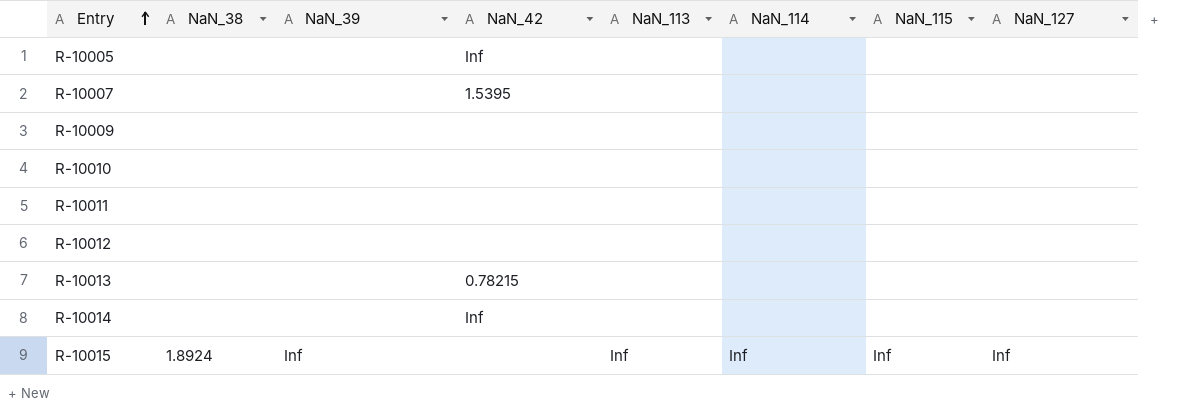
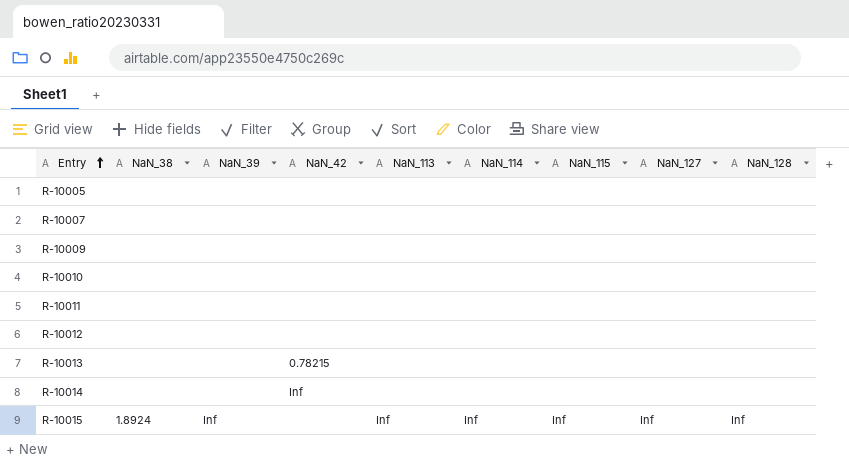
column NaN_128 | position: none -> 9
R-10005 | NaN_42: Inf -> none
R-10007 | NaN_42: 1.5395 -> none

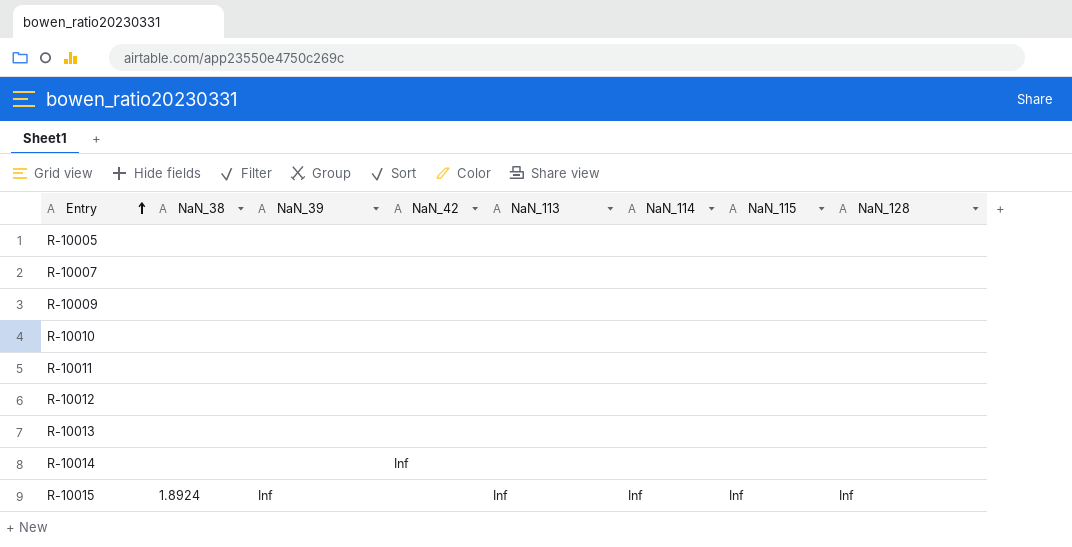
column NaN_127 | position: 8 -> none
R-10013 | NaN_42: 0.78215 -> none

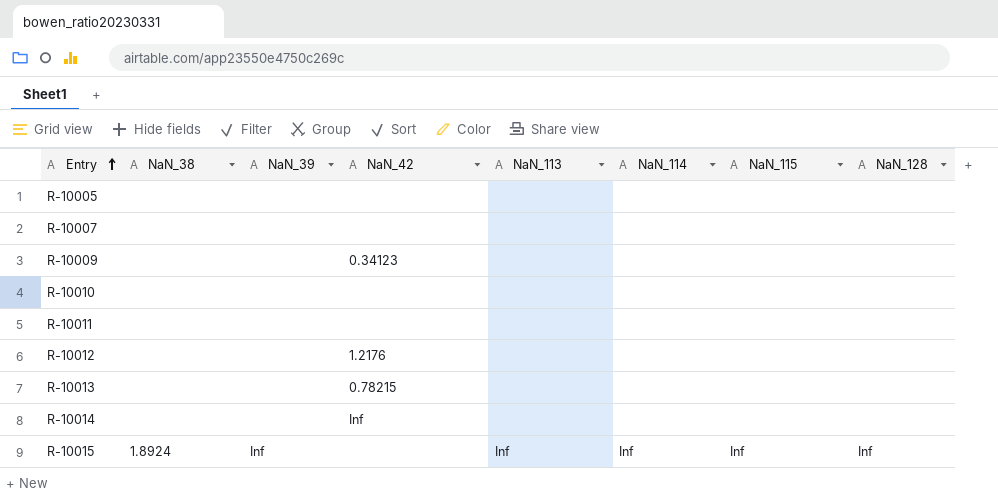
R-10009 | NaN_42: none -> 0.34123
R-10012 | NaN_42: none -> 1.2176
R-10013 | NaN_42: none -> 0.78215

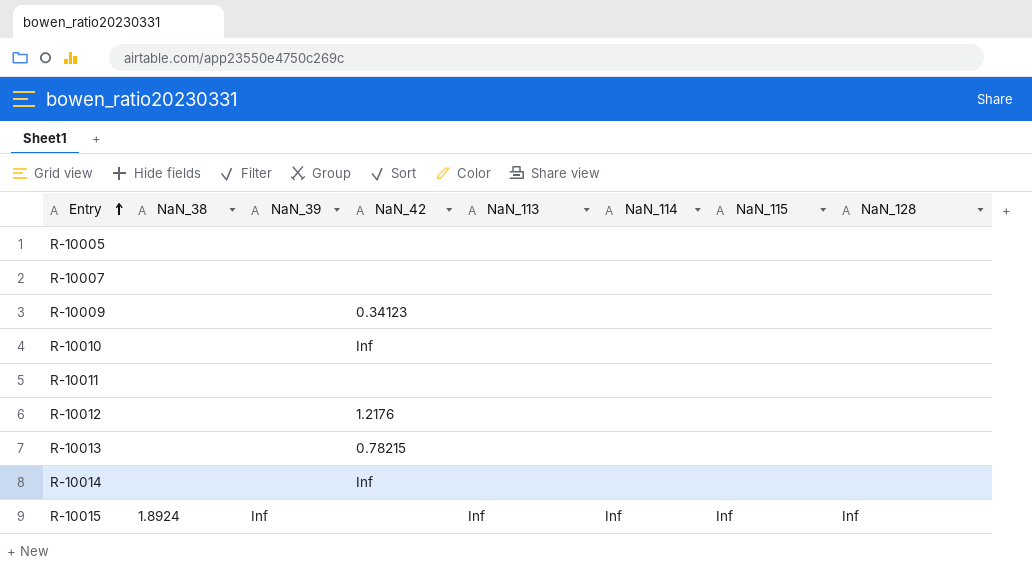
R-10010 | NaN_42: none -> Inf

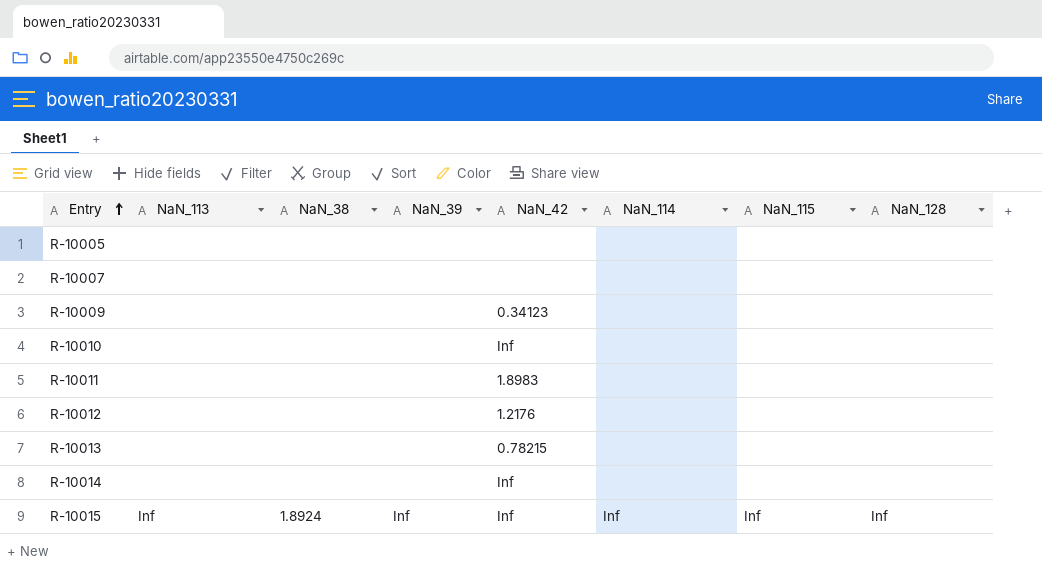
column NaN_113 | position: 5 -> 2
R-10011 | NaN_42: none -> 1.8983
R-10015 | NaN_42: none -> Inf

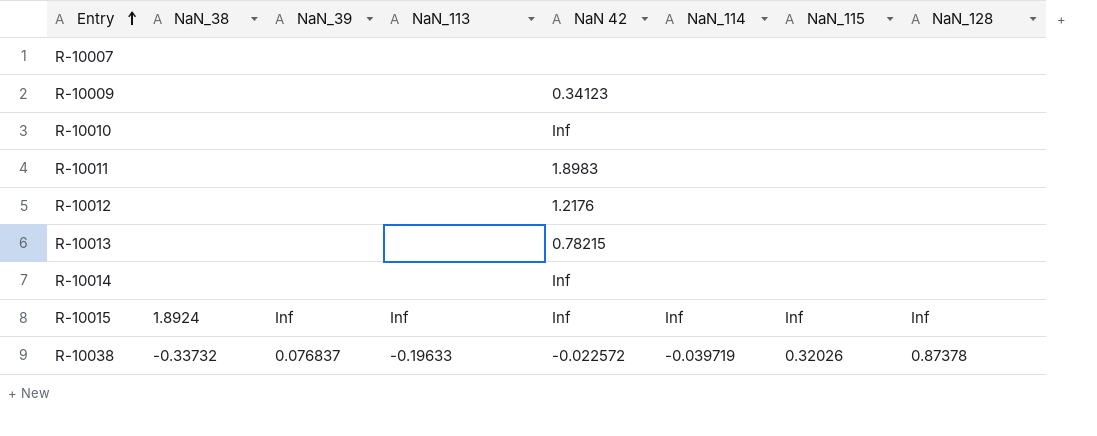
column NaN_113 | position: 2 -> 4
column name: NaN_42 -> NaN 42
row R-10005: none | none | none | none | none | none | none -> none
row R-10038: none -> -0.33732 | 0.076837 | -0.19633 | -0.022572 | -0.039719 | 0.32026 | 0.87378

